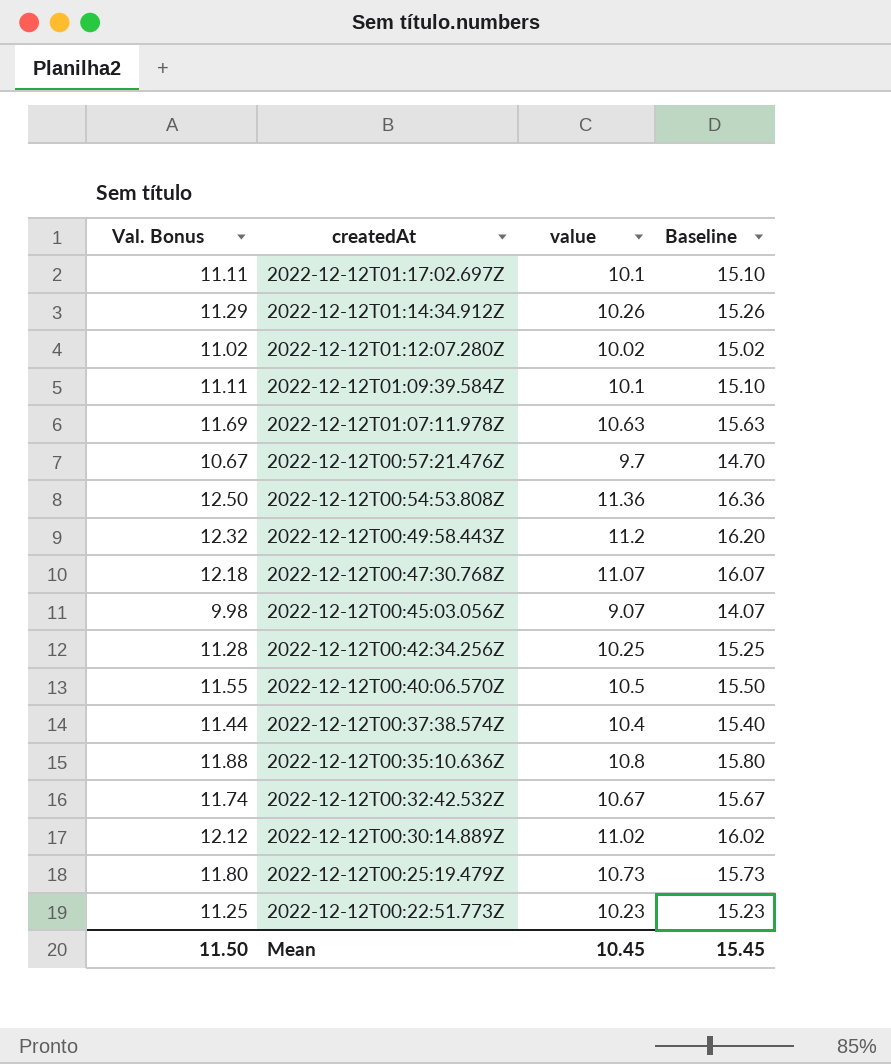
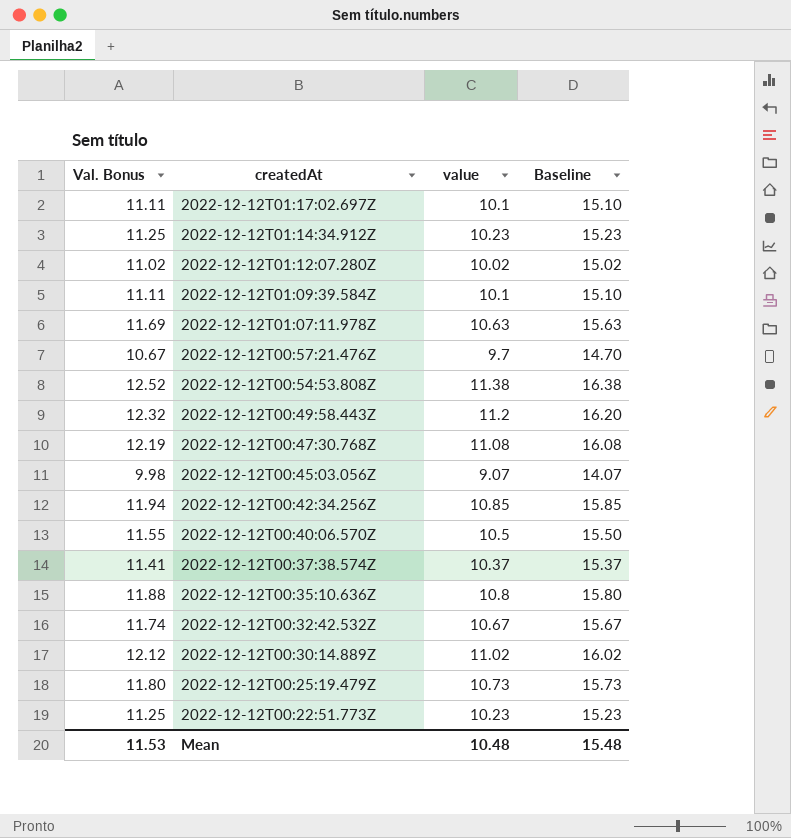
2022-12-12T01:14:34.912Z | Val. Bonus: 11.29 -> 11.25
2022-12-12T01:14:34.912Z | value: 10.26 -> 10.23
2022-12-12T01:14:34.912Z | Baseline: 15.26 -> 15.23
2022-12-12T00:54:53.808Z | Val. Bonus: 12.50 -> 12.52
2022-12-12T00:54:53.808Z | value: 11.36 -> 11.38
2022-12-12T00:54:53.808Z | Baseline: 16.36 -> 16.38
2022-12-12T00:47:30.768Z | Val. Bonus: 12.18 -> 12.19
2022-12-12T00:47:30.768Z | value: 11.07 -> 11.08
2022-12-12T00:47:30.768Z | Baseline: 16.07 -> 16.08
2022-12-12T00:42:34.256Z | Val. Bonus: 11.28 -> 11.94
2022-12-12T00:42:34.256Z | value: 10.25 -> 10.85
2022-12-12T00:42:34.256Z | Baseline: 15.25 -> 15.85
2022-12-12T00:37:38.574Z | Val. Bonus: 11.44 -> 11.41
2022-12-12T00:37:38.574Z | value: 10.4 -> 10.37
2022-12-12T00:37:38.574Z | Baseline: 15.40 -> 15.37
Mean | Val. Bonus: 11.50 -> 11.53
Mean | value: 10.45 -> 10.48
Mean | Baseline: 15.45 -> 15.48

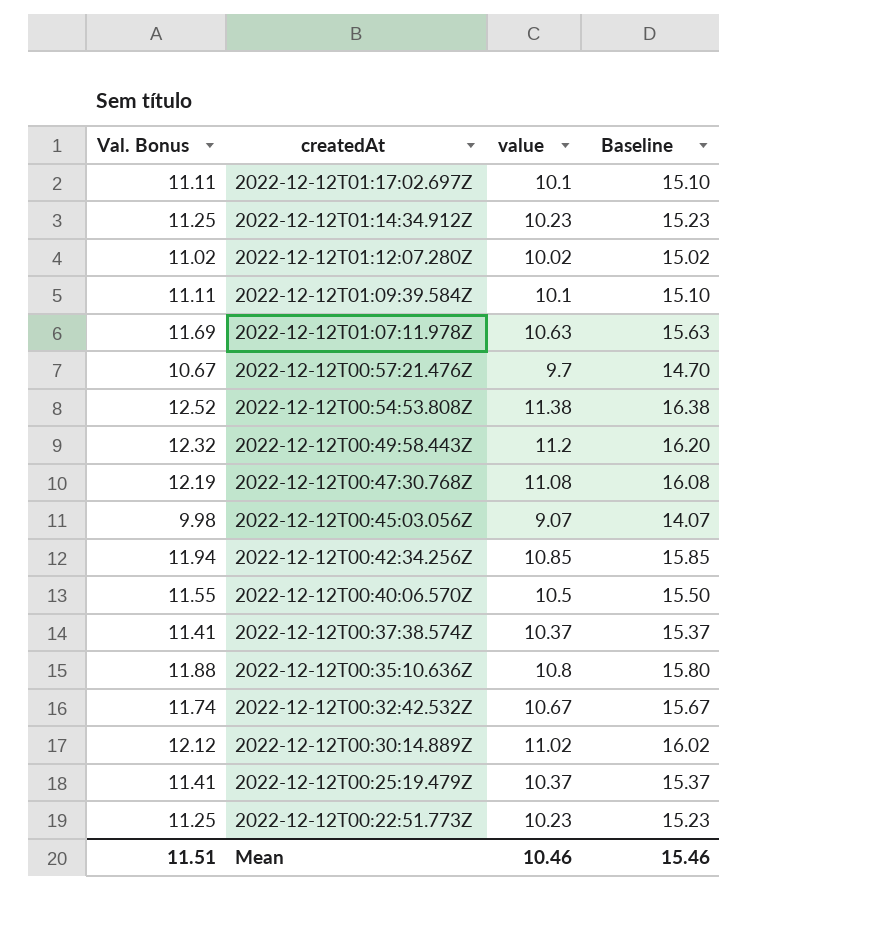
2022-12-12T00:25:19.479Z | Val. Bonus: 11.80 -> 11.41
2022-12-12T00:25:19.479Z | value: 10.73 -> 10.37
2022-12-12T00:25:19.479Z | Baseline: 15.73 -> 15.37
Mean | Val. Bonus: 11.53 -> 11.51
Mean | value: 10.48 -> 10.46
Mean | Baseline: 15.48 -> 15.46

